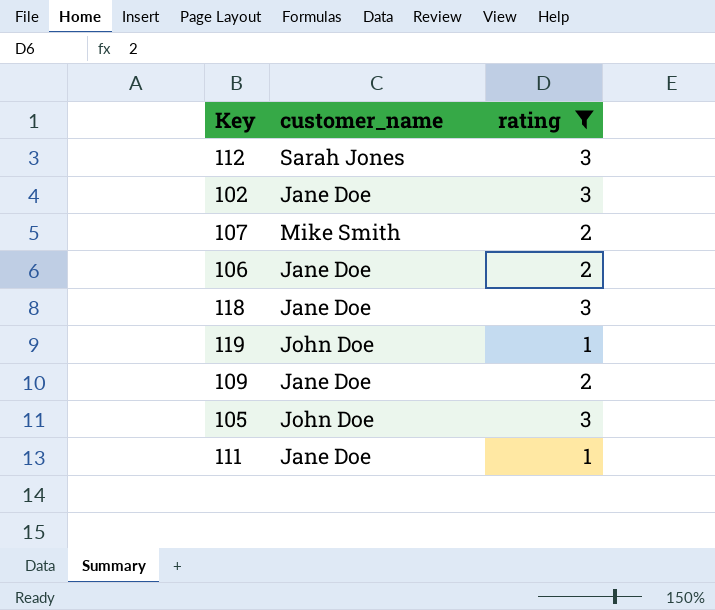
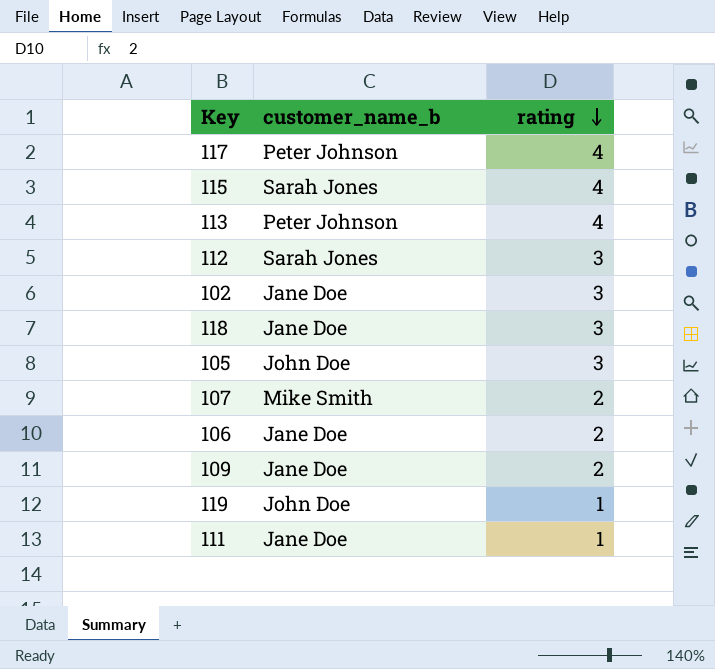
filter: rating != 4 -> none
row order: none -> rating descending
column name: customer_name -> customer_name_b

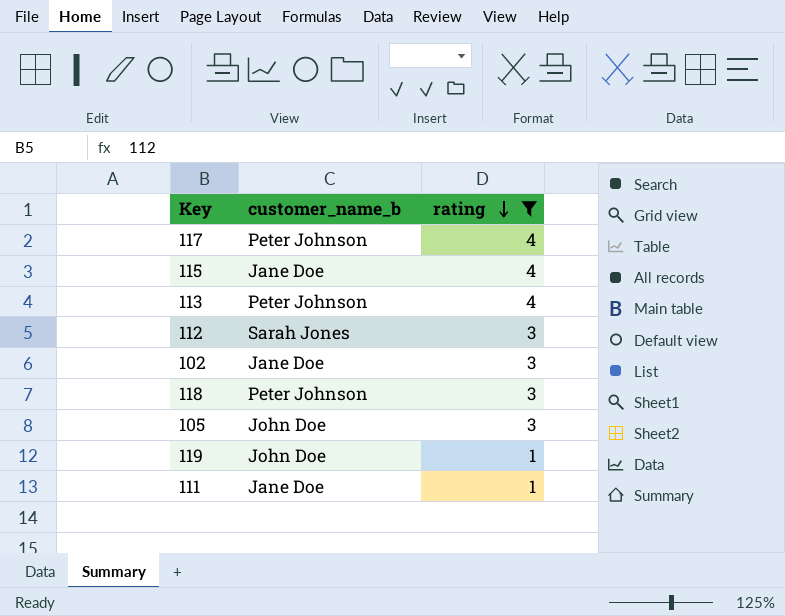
filter: none -> rating != 2
115 | customer_name_b: Sarah Jones -> Jane Doe
118 | customer_name_b: Jane Doe -> Peter Johnson

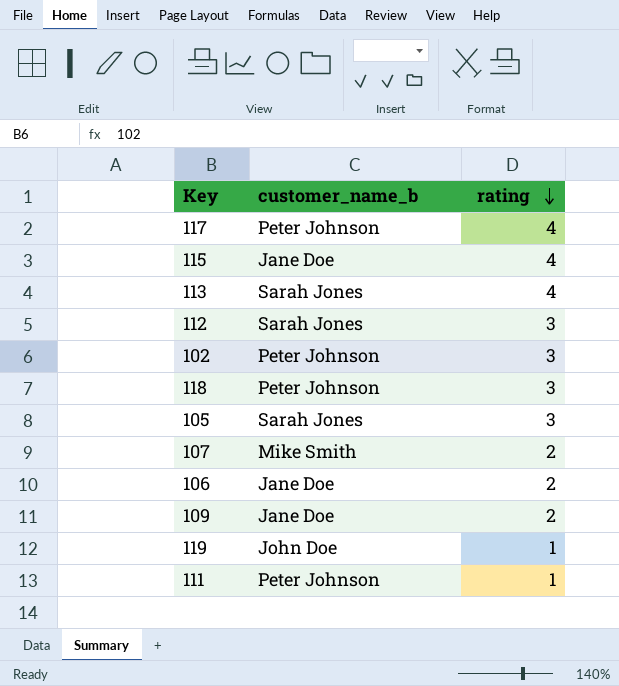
filter: rating != 2 -> none
113 | customer_name_b: Peter Johnson -> Sarah Jones
102 | customer_name_b: Jane Doe -> Peter Johnson
105 | customer_name_b: John Doe -> Sarah Jones
111 | customer_name_b: Jane Doe -> Peter Johnson

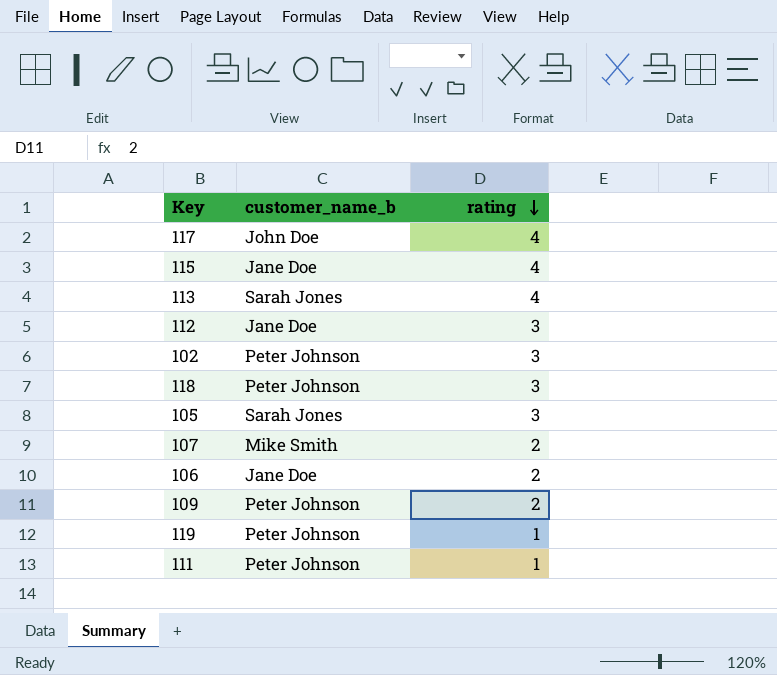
117 | customer_name_b: Peter Johnson -> John Doe
112 | customer_name_b: Sarah Jones -> Jane Doe
109 | customer_name_b: Jane Doe -> Peter Johnson
119 | customer_name_b: John Doe -> Peter Johnson

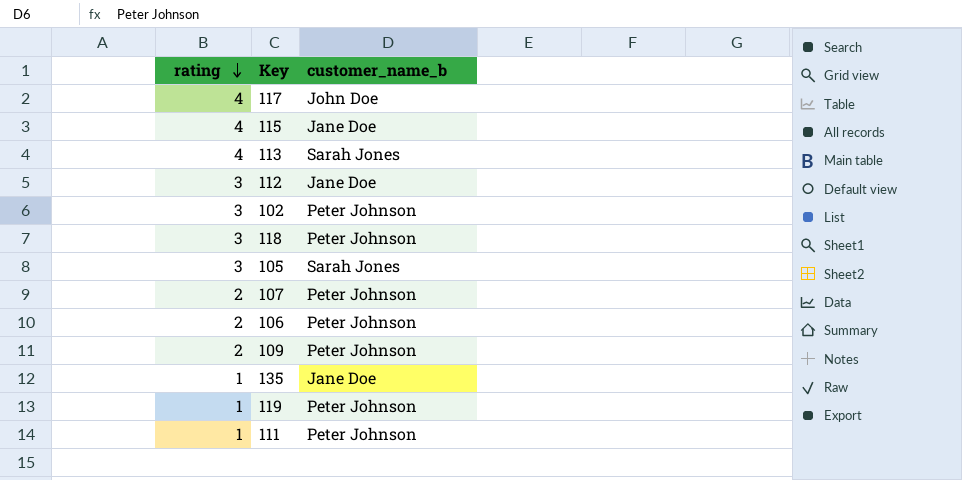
column rating | position: 3 -> 1
107 | customer_name_b: Mike Smith -> Peter Johnson
106 | customer_name_b: Jane Doe -> Peter Johnson
row 135: none -> 1 | Jane Doe

